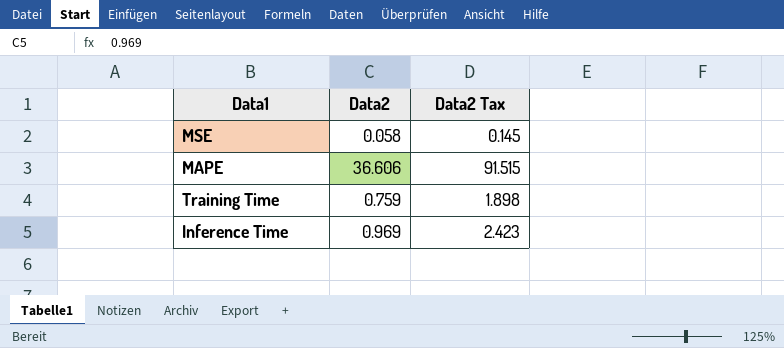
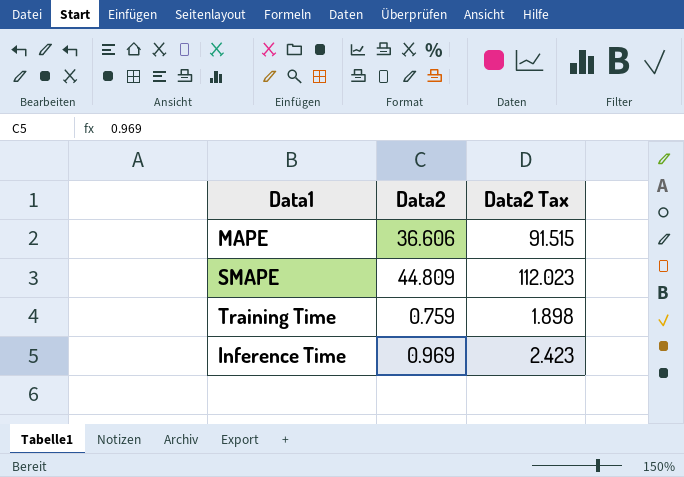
row MSE: 0.058 | 0.145 -> none
row SMAPE: none -> 44.809 | 112.023

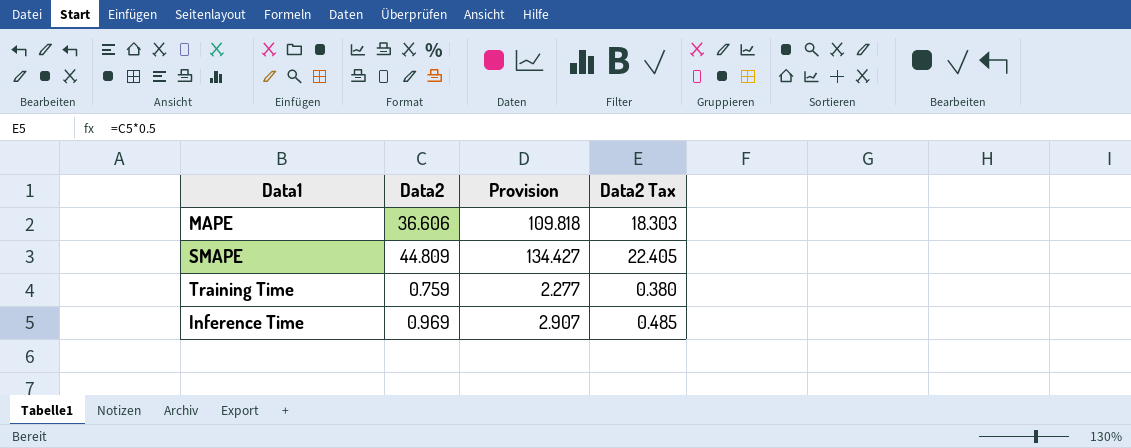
column Provision | formula: none -> [Data2] * 3
column Data2 Tax | formula: [Data2] * 2.5 -> [Data2] * 0.5

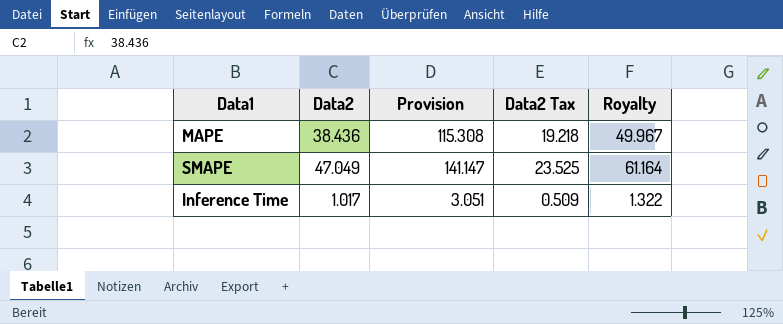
column Royalty | formula: none -> [Data2] * 1.3
row Training Time: 0.759 | 2.277 | 0.380 -> none
MAPE | Data2: 36.606 -> 38.436
MAPE | Provision: 109.818 -> 115.308
MAPE | Data2 Tax: 18.303 -> 19.218
SMAPE | Data2: 44.809 -> 47.049
SMAPE | Provision: 134.427 -> 141.147
SMAPE | Data2 Tax: 22.405 -> 23.525
Inference Time | Data2: 0.969 -> 1.017
Inference Time | Provision: 2.907 -> 3.051
Inference Time | Data2 Tax: 0.485 -> 0.509

